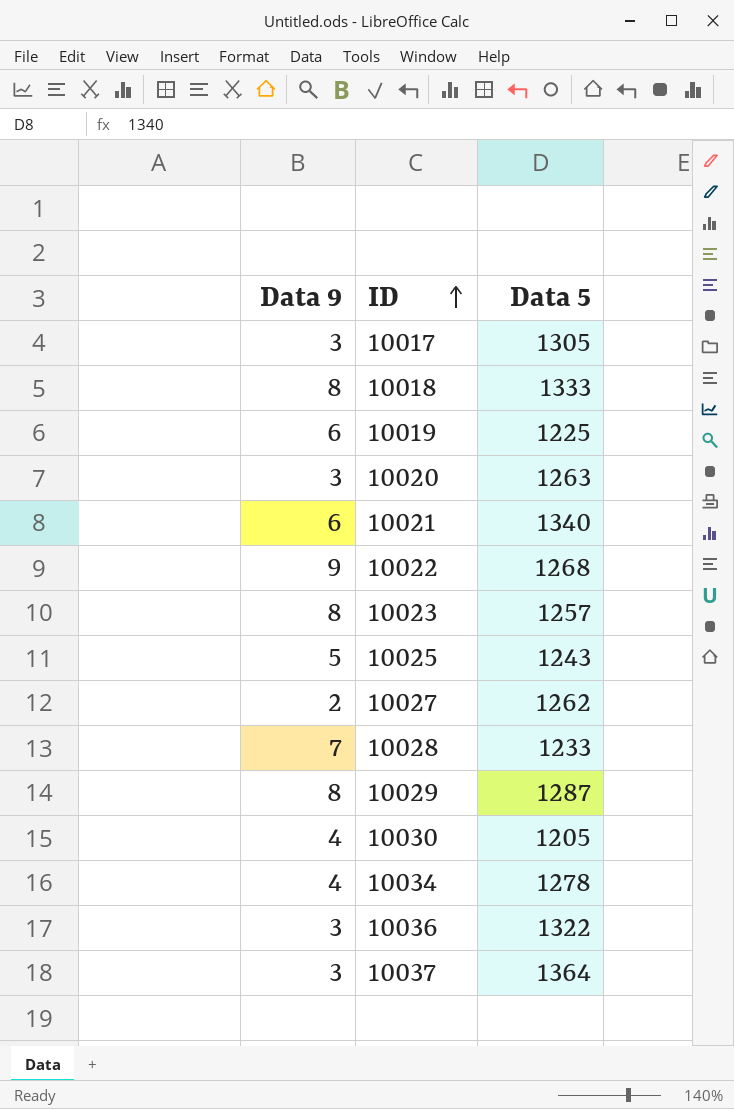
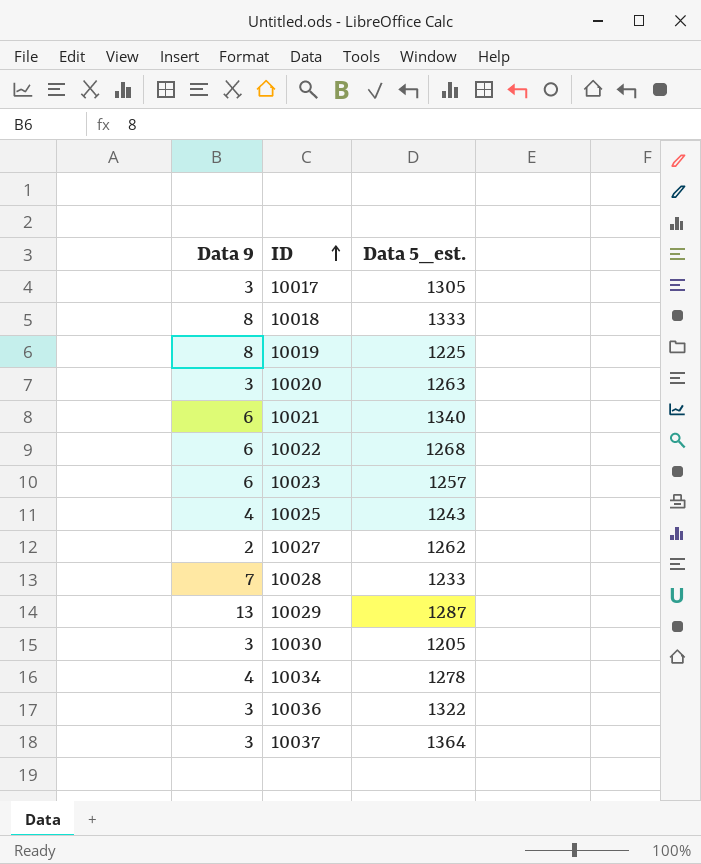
column name: Data 5 -> Data 5_est.
10019 | Data 9: 6 -> 8
10022 | Data 9: 9 -> 6
10023 | Data 9: 8 -> 6
10025 | Data 9: 5 -> 4
10029 | Data 9: 8 -> 13
10030 | Data 9: 4 -> 3

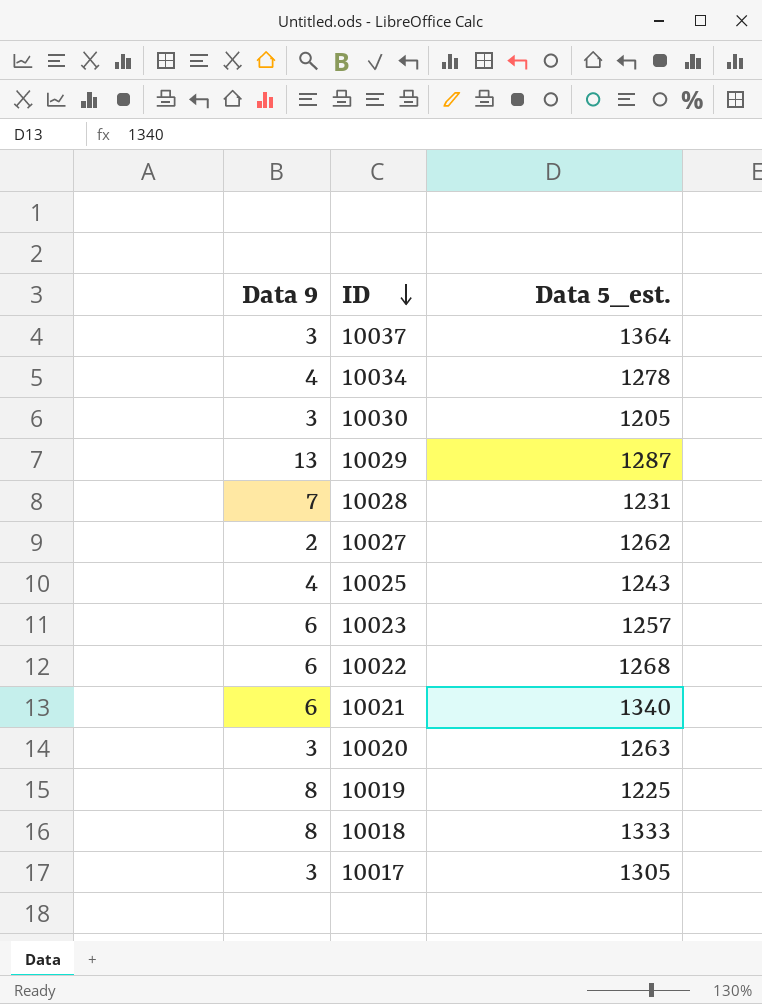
row order: ID ascending -> ID descending
row 10036: 3 | 1322 -> none
10028 | Data 5_est.: 1233 -> 1231

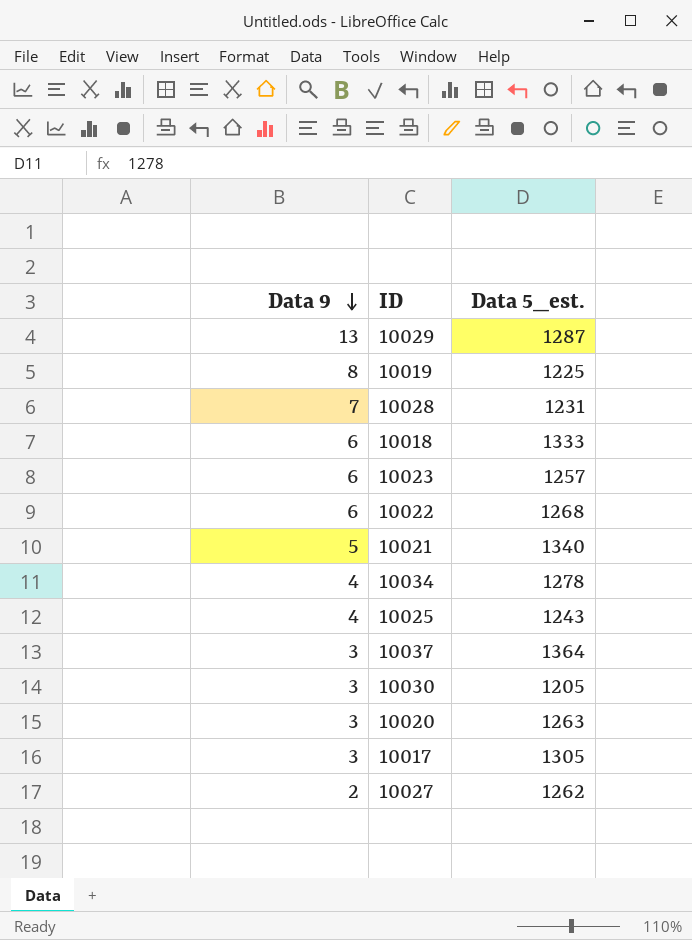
row order: ID descending -> Data 9 descending
10018 | Data 9: 8 -> 6
10021 | Data 9: 6 -> 5

